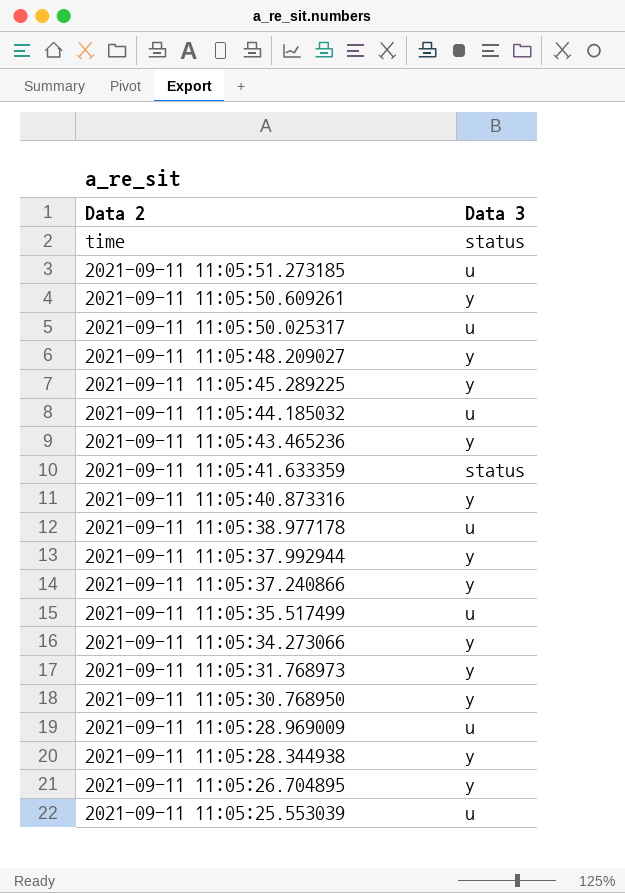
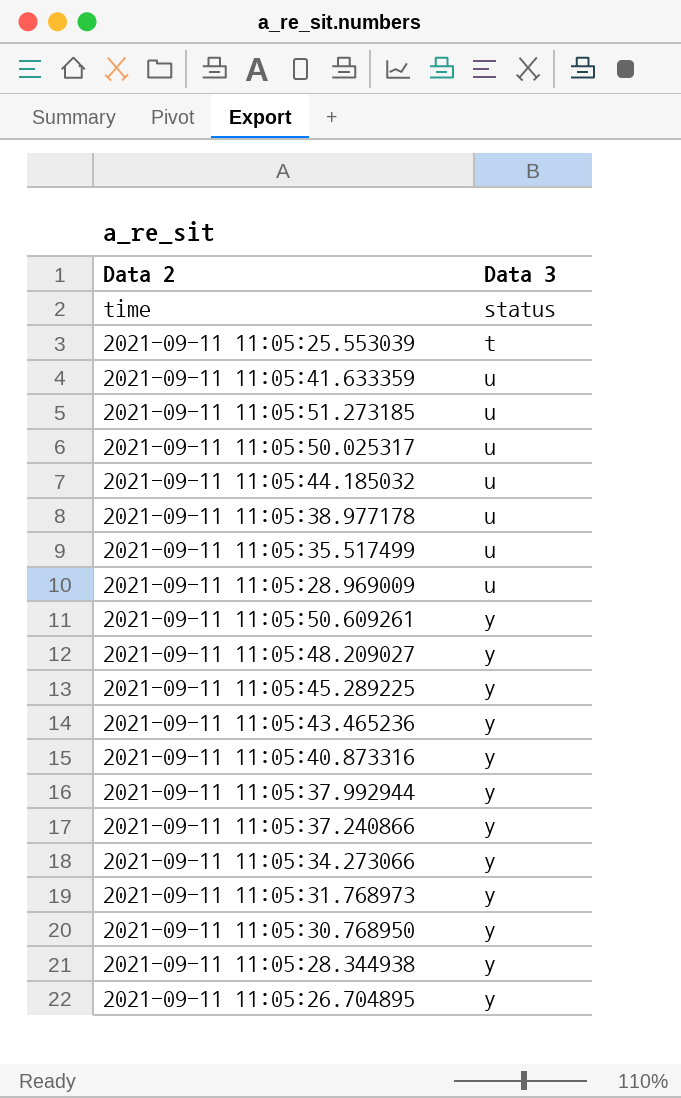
row order: Data 2 descending -> Data 3 ascending
2021-09-11 11:05:25.553039 | Data 3: u -> t
2021-09-11 11:05:41.633359 | Data 3: status -> u

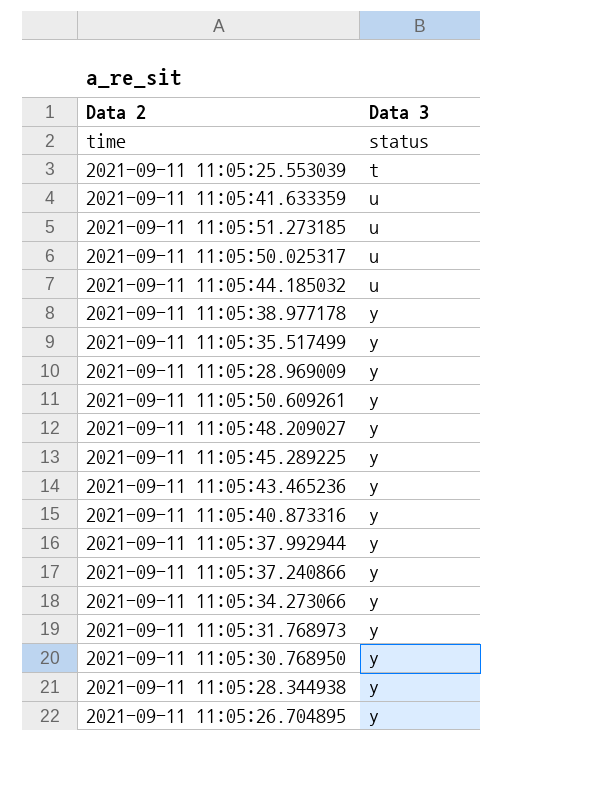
2021-09-11 11:05:38.977178 | Data 3: u -> y
2021-09-11 11:05:35.517499 | Data 3: u -> y
2021-09-11 11:05:28.969009 | Data 3: u -> y

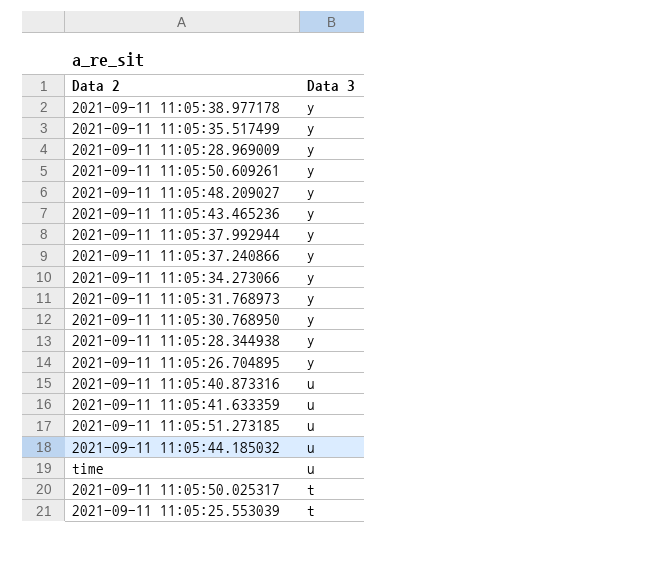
row order: Data 3 ascending -> Data 3 descending
row 2021-09-11 11:05:45.289225: y -> none
2021-09-11 11:05:40.873316 | Data 3: y -> u
time | Data 3: status -> u
2021-09-11 11:05:50.025317 | Data 3: u -> t

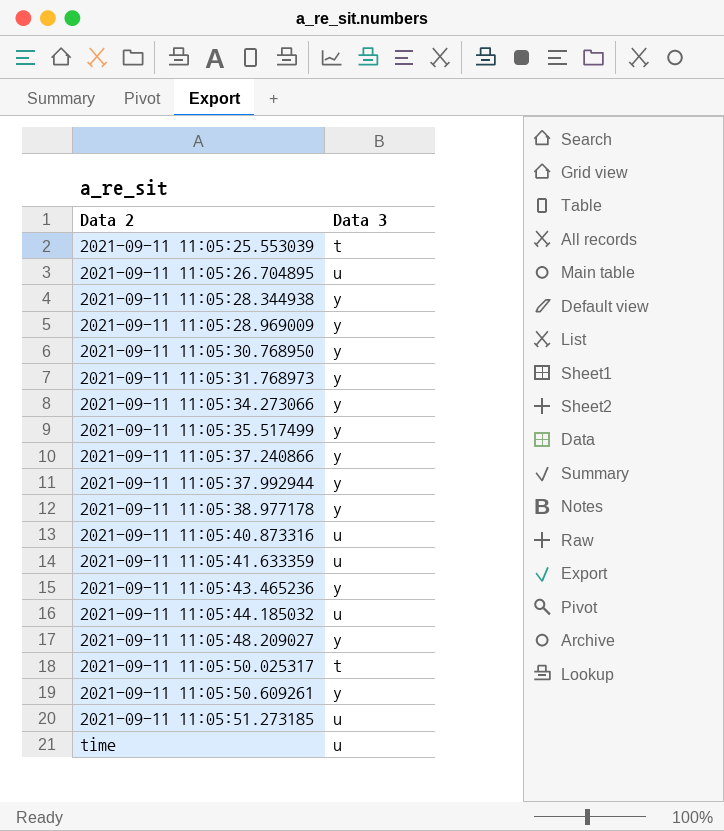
row order: Data 3 descending -> Data 2 ascending
2021-09-11 11:05:26.704895 | Data 3: y -> u

